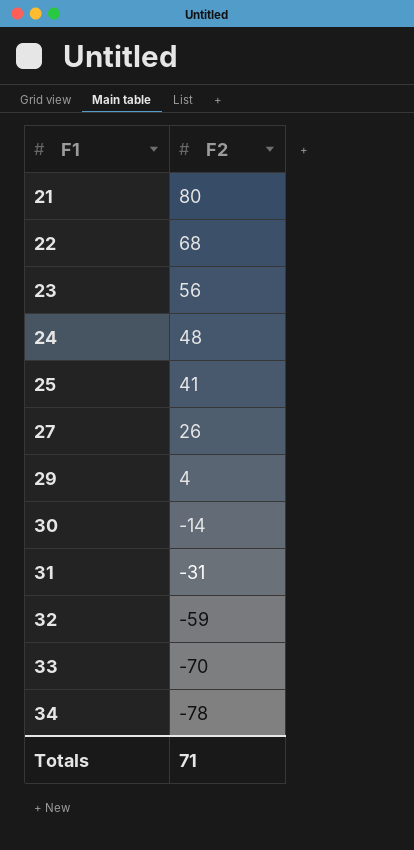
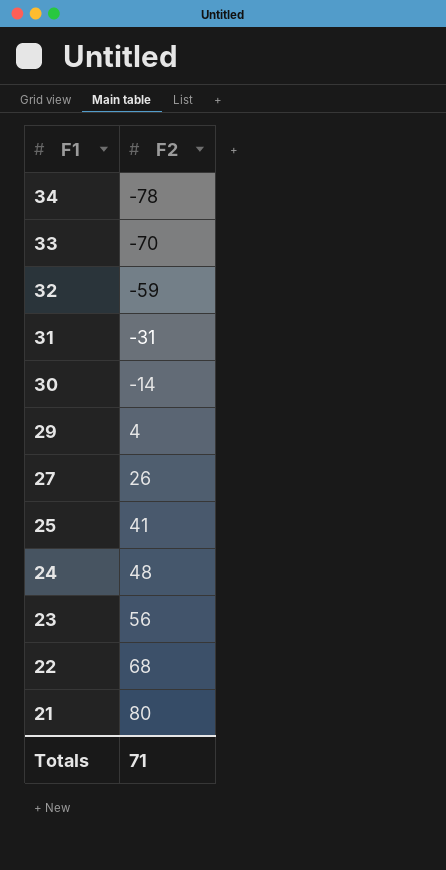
row order: F1 ascending -> F1 descending

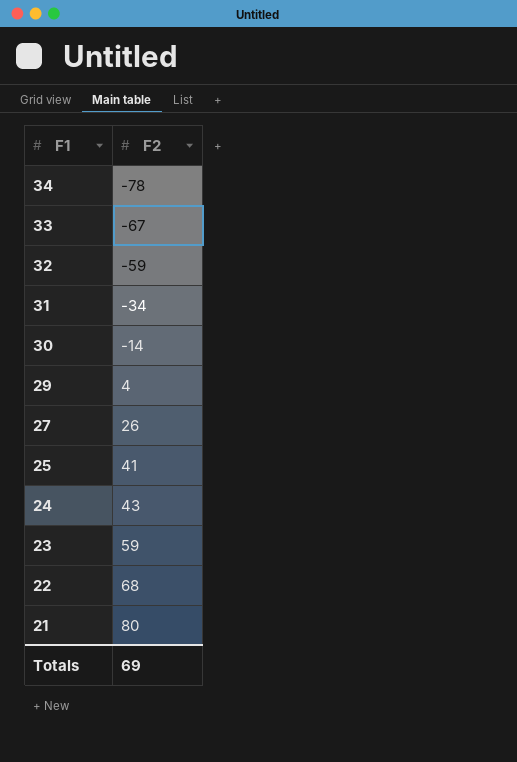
33 | F2: -70 -> -67
31 | F2: -31 -> -34
24 | F2: 48 -> 43
23 | F2: 56 -> 59
Totals | F2: 71 -> 69

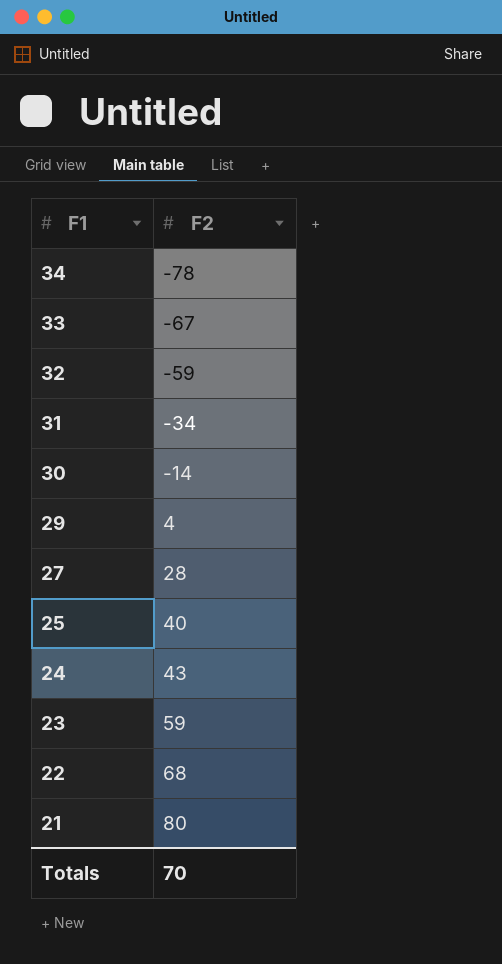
27 | F2: 26 -> 28
25 | F2: 41 -> 40
Totals | F2: 69 -> 70

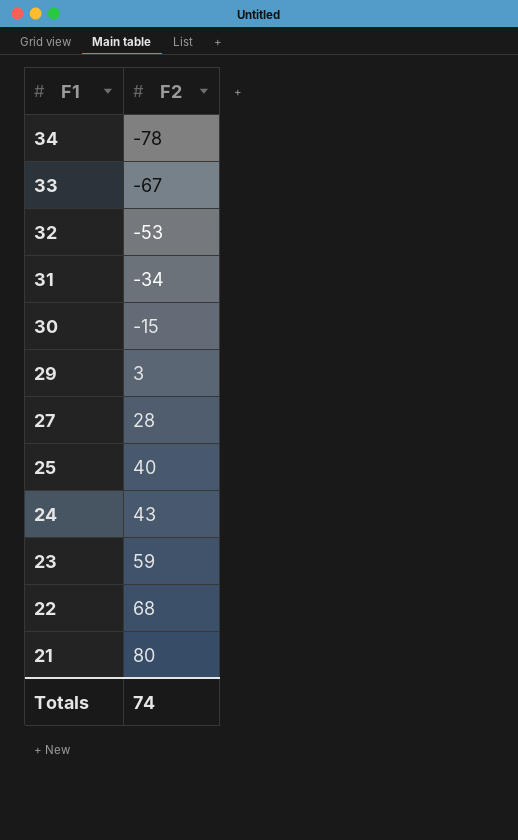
32 | F2: -59 -> -53
30 | F2: -14 -> -15
29 | F2: 4 -> 3
Totals | F2: 70 -> 74

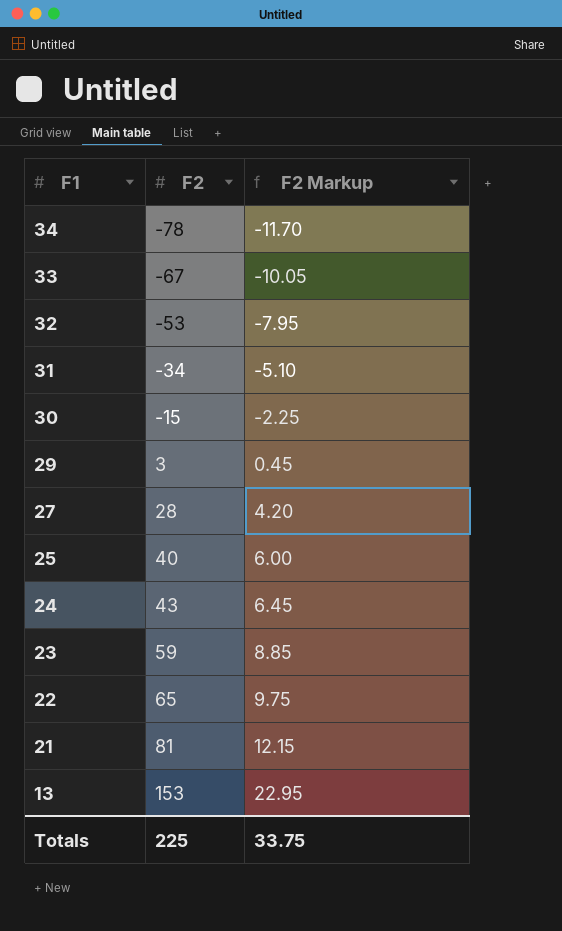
column F2 Markup | formula: none -> [F2] * 0.15
22 | F2: 68 -> 65
21 | F2: 80 -> 81
row 13: none -> 153 | 22.95
Totals | F2: 74 -> 225

